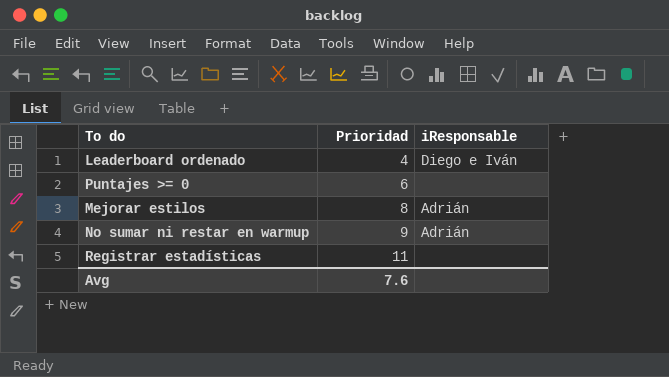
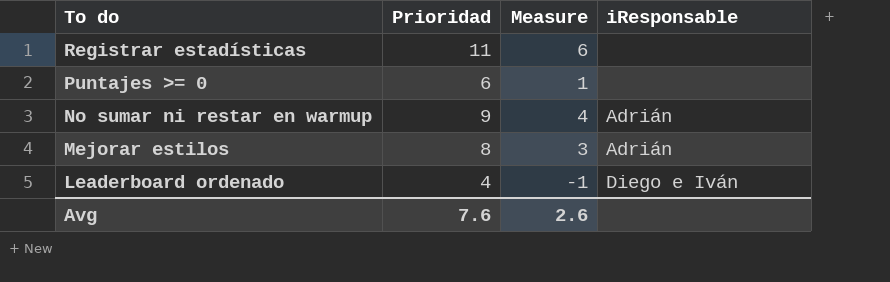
row order: Prioridad ascending -> To do descending
column Measure | formula: none -> [Prioridad] - 5

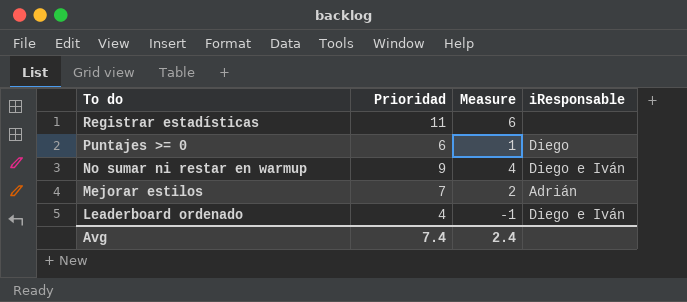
Puntajes >= 0 | iResponsable: none -> Diego
No sumar ni restar en warmup | iResponsable: Adrián -> Diego e Iván
Mejorar estilos | Prioridad: 8 -> 7
Mejorar estilos | Measure: 3 -> 2
Avg | Prioridad: 7.6 -> 7.4
Avg | Measure: 2.6 -> 2.4

